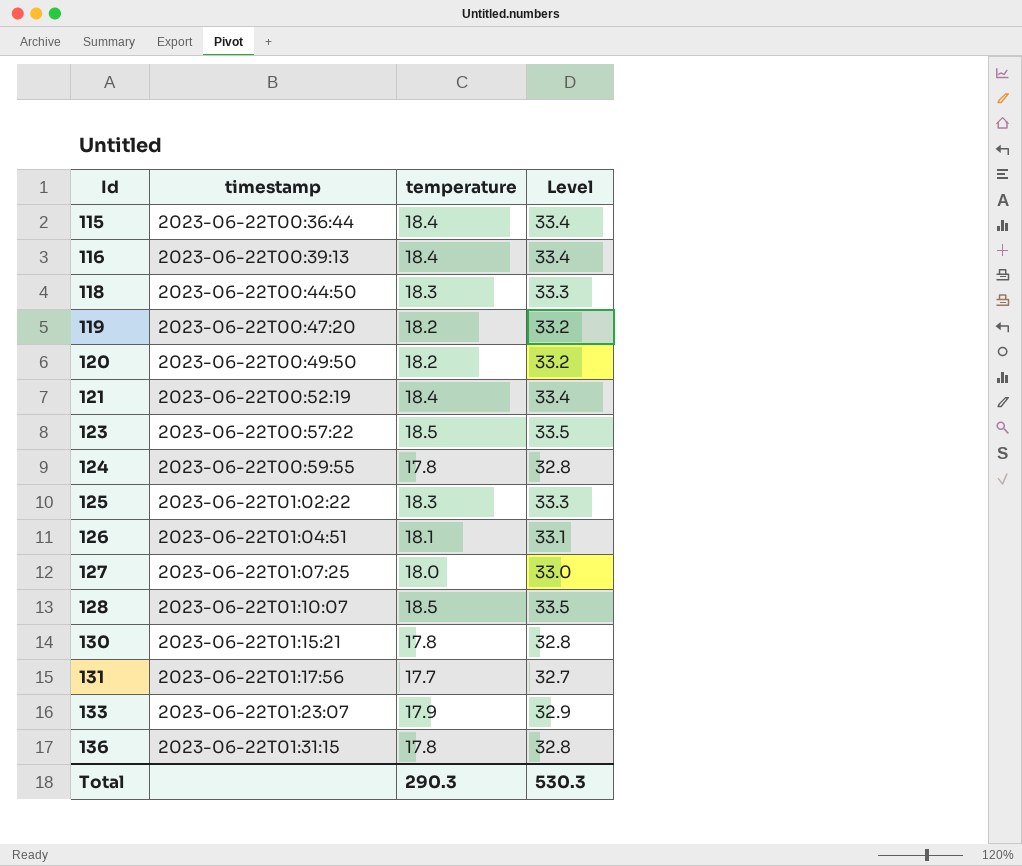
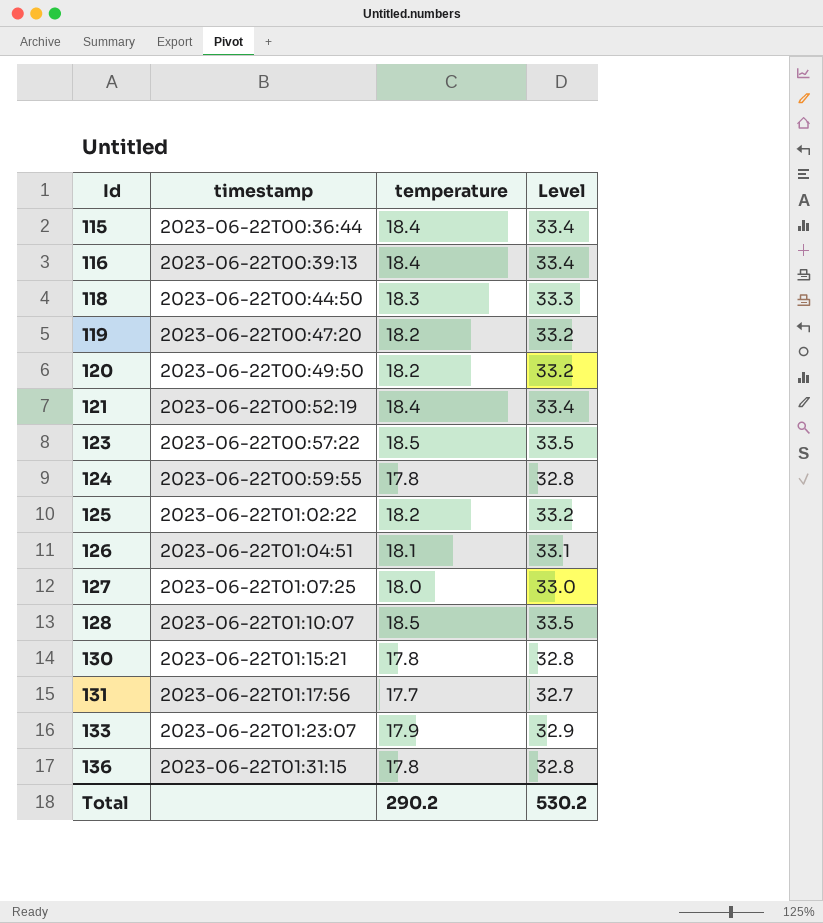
125 | temperature: 18.3 -> 18.2
125 | Level: 33.3 -> 33.2
Total | temperature: 290.3 -> 290.2
Total | Level: 530.3 -> 530.2

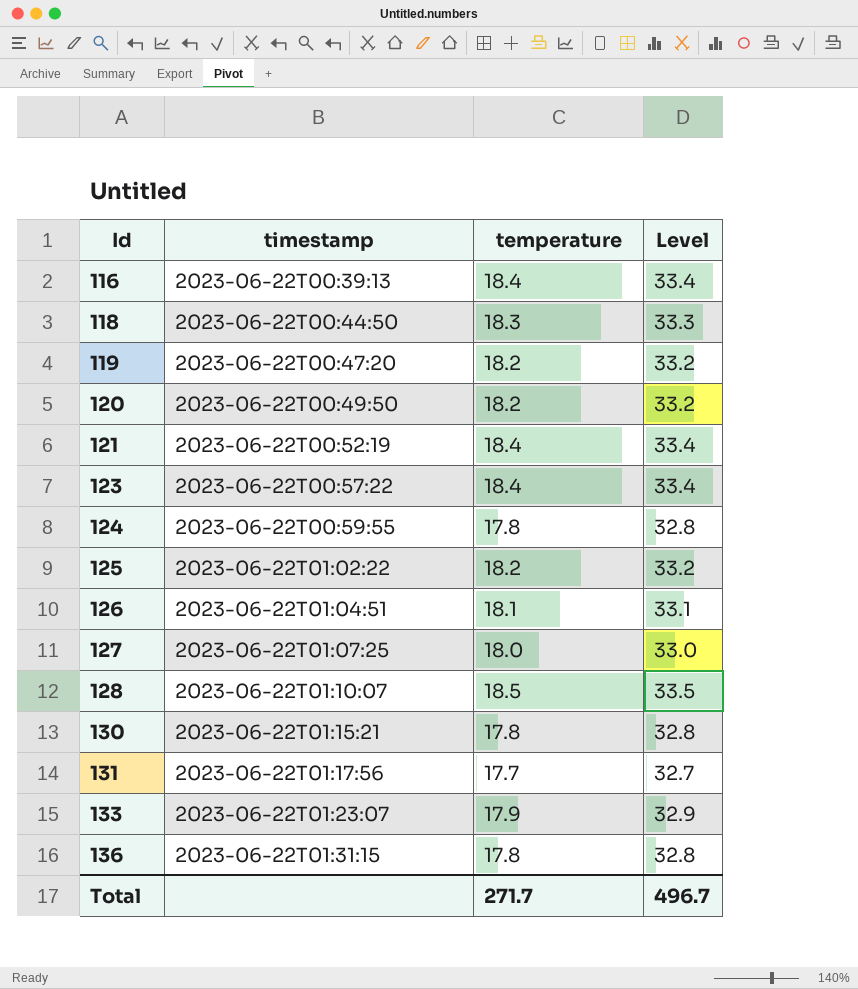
row 115: 2023-06-22T00:36:44 | 18.4 | 33.4 -> none
123 | temperature: 18.5 -> 18.4
123 | Level: 33.5 -> 33.4
Total | temperature: 290.2 -> 271.7
Total | Level: 530.2 -> 496.7

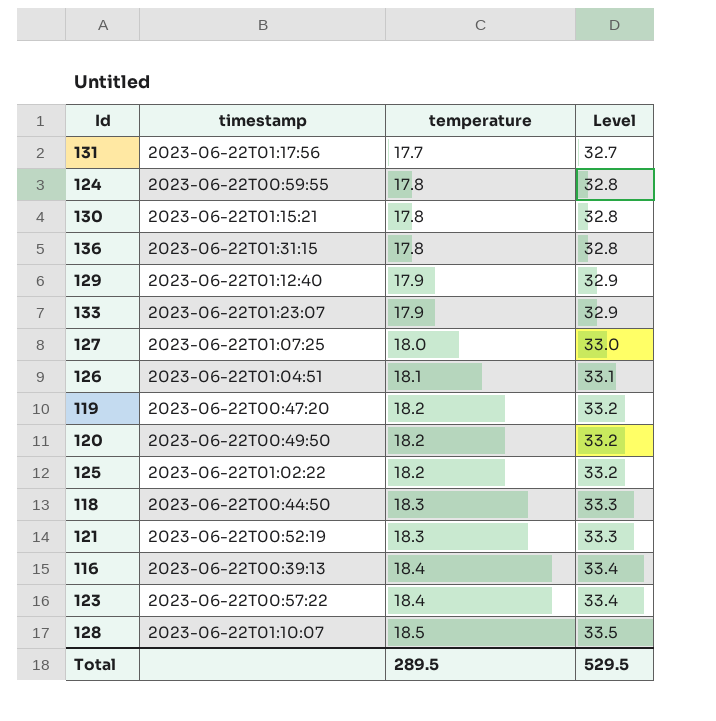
row order: Id ascending -> temperature ascending
row 129: none -> 2023-06-22T01:12:40 | 17.9 | 32.9
121 | temperature: 18.4 -> 18.3
121 | Level: 33.4 -> 33.3
Total | temperature: 271.7 -> 289.5
Total | Level: 496.7 -> 529.5

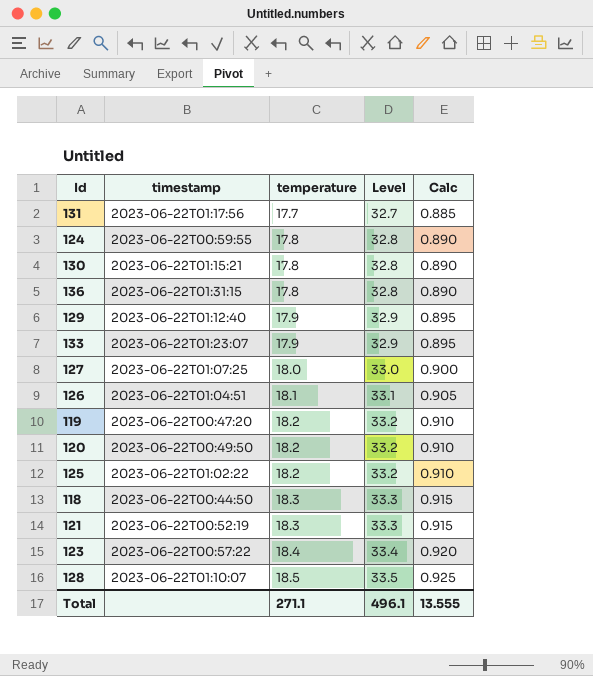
column Calc | formula: none -> [temperature] * 0.05
row 116: 2023-06-22T00:39:13 | 18.4 | 33.4 -> none
Total | temperature: 289.5 -> 271.1
Total | Level: 529.5 -> 496.1

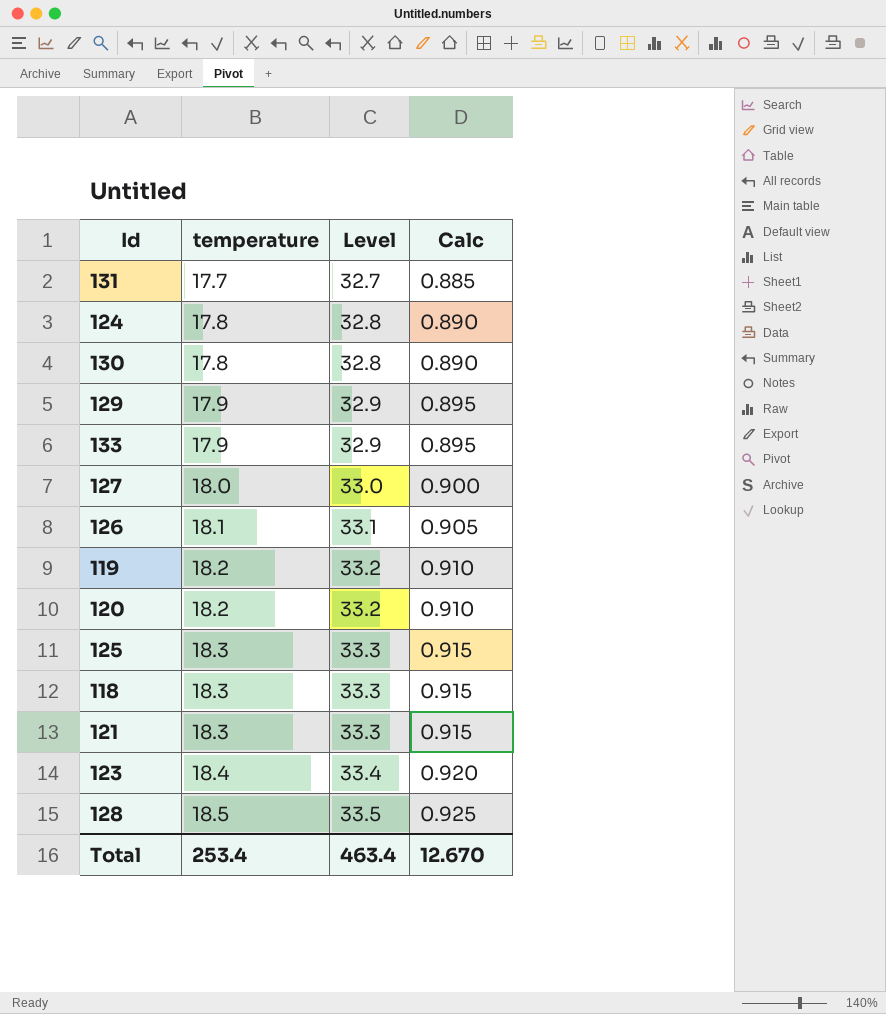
column timestamp | position: 2 -> none
row 136: 2023-06-22T01:31:15 | 17.8 | 32.8 | 0.890 -> none
125 | temperature: 18.2 -> 18.3
125 | Level: 33.2 -> 33.3
125 | Calc: 0.910 -> 0.915
Total | temperature: 271.1 -> 253.4
Total | Level: 496.1 -> 463.4
Total | Calc: 13.555 -> 12.670

